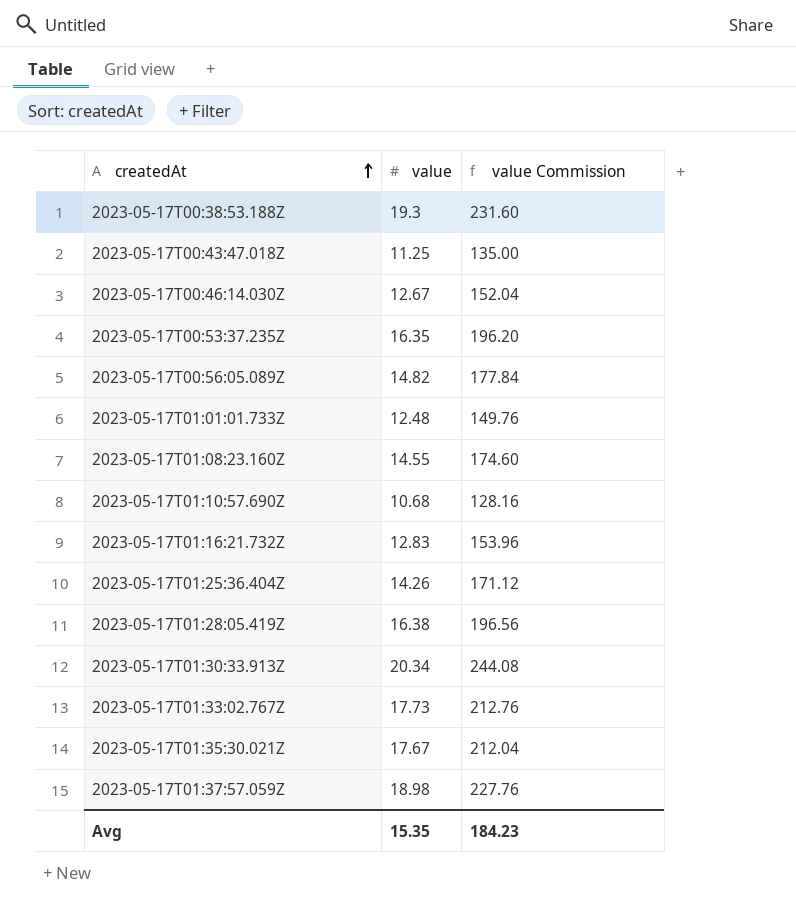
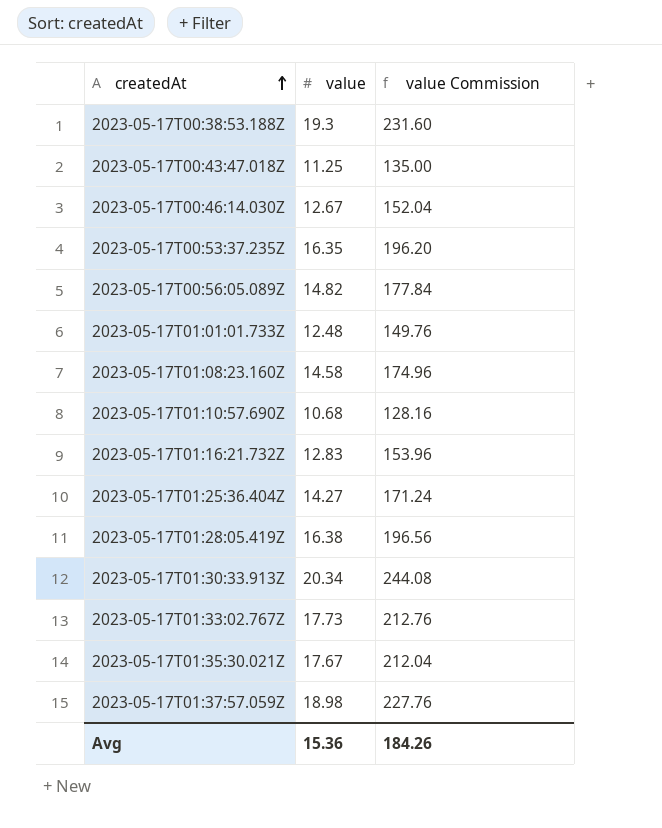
2023-05-17T01:08:23.160Z | value: 14.55 -> 14.58
2023-05-17T01:08:23.160Z | value Commission: 174.60 -> 174.96
2023-05-17T01:25:36.404Z | value: 14.26 -> 14.27
2023-05-17T01:25:36.404Z | value Commission: 171.12 -> 171.24
Avg | value: 15.35 -> 15.36
Avg | value Commission: 184.23 -> 184.26

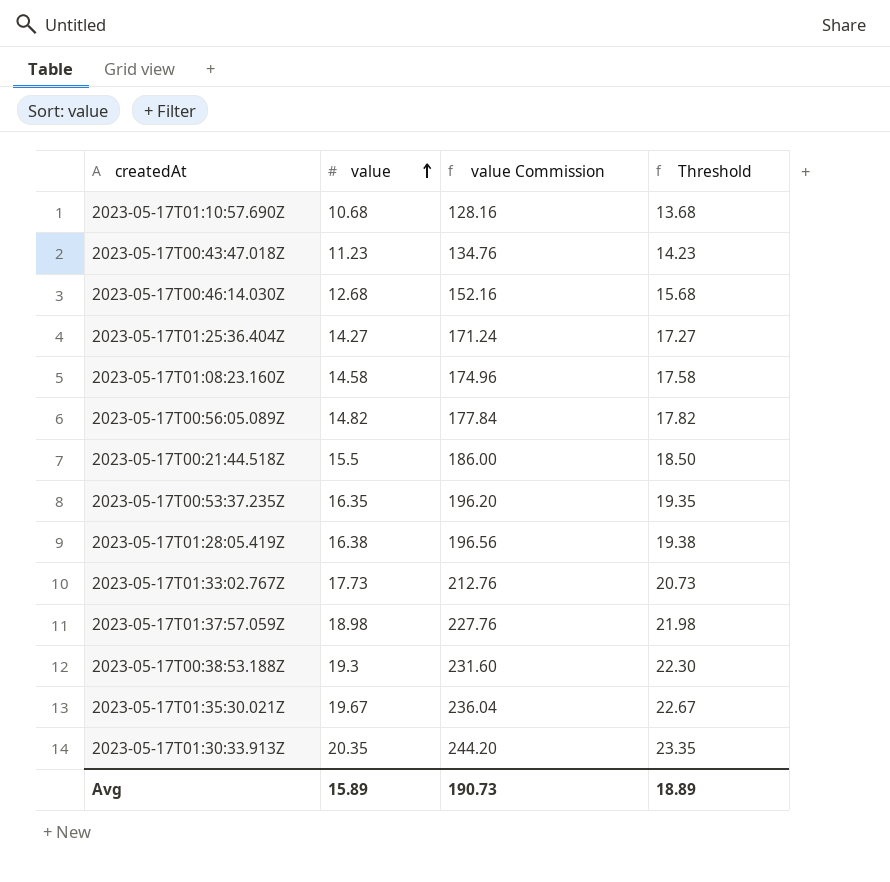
row order: createdAt ascending -> value ascending
column Threshold | formula: none -> [value] + 3
row 2023-05-17T01:01:01.733Z: 12.48 | 149.76 -> none
row 2023-05-17T01:16:21.732Z: 12.83 | 153.96 -> none
2023-05-17T00:43:47.018Z | value: 11.25 -> 11.23
2023-05-17T00:43:47.018Z | value Commission: 135.00 -> 134.76
2023-05-17T00:46:14.030Z | value: 12.67 -> 12.68
2023-05-17T00:46:14.030Z | value Commission: 152.04 -> 152.16
row 2023-05-17T00:21:44.518Z: none -> 15.5 | 186.00 | 18.50
2023-05-17T01:35:30.021Z | value: 17.67 -> 19.67
2023-05-17T01:35:30.021Z | value Commission: 212.04 -> 236.04
2023-05-17T01:30:33.913Z | value: 20.34 -> 20.35
2023-05-17T01:30:33.913Z | value Commission: 244.08 -> 244.20
Avg | value: 15.36 -> 15.89
Avg | value Commission: 184.26 -> 190.73

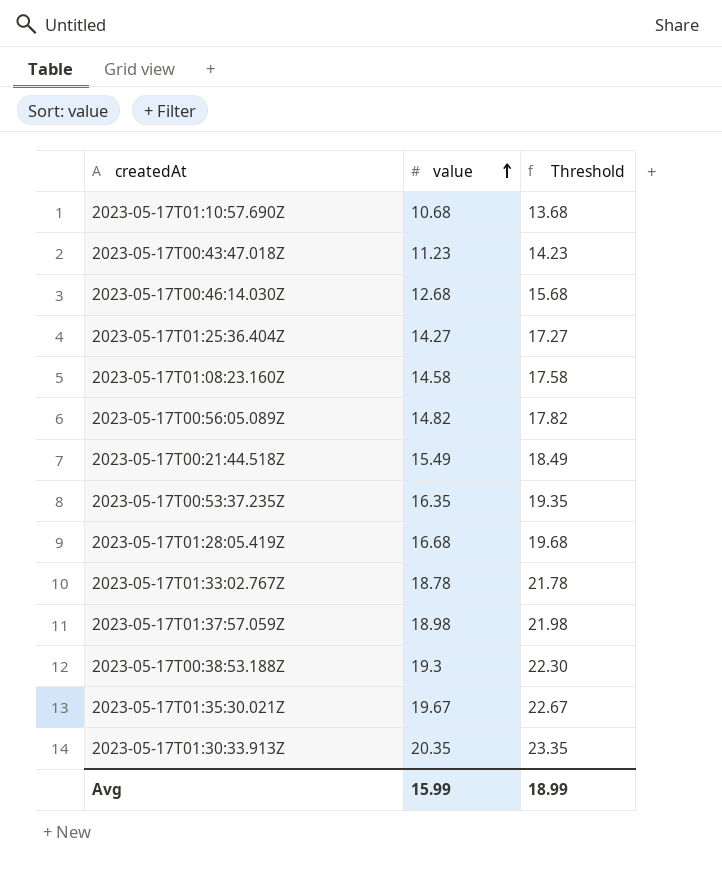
column value Commission | formula: [value] * 12 -> none
2023-05-17T00:21:44.518Z | value: 15.5 -> 15.49
2023-05-17T00:21:44.518Z | Threshold: 18.50 -> 18.49
2023-05-17T01:28:05.419Z | value: 16.38 -> 16.68
2023-05-17T01:28:05.419Z | Threshold: 19.38 -> 19.68
2023-05-17T01:33:02.767Z | value: 17.73 -> 18.78
2023-05-17T01:33:02.767Z | Threshold: 20.73 -> 21.78
Avg | value: 15.89 -> 15.99
Avg | Threshold: 18.89 -> 18.99

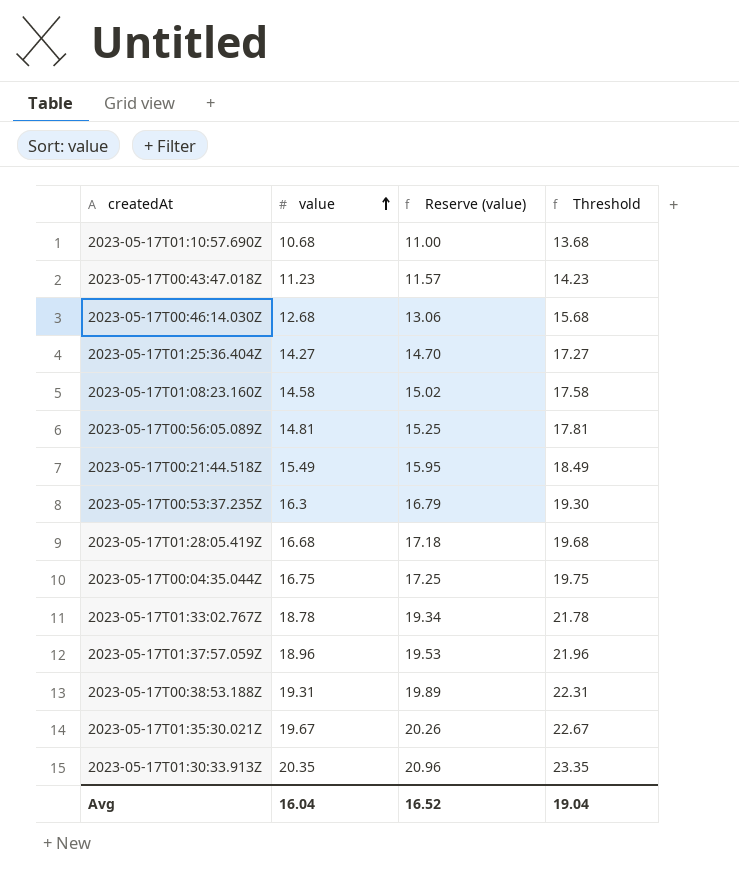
column Reserve (value) | formula: none -> [value] * 1.03
2023-05-17T00:56:05.089Z | value: 14.82 -> 14.81
2023-05-17T00:56:05.089Z | Threshold: 17.82 -> 17.81
2023-05-17T00:53:37.235Z | value: 16.35 -> 16.3
2023-05-17T00:53:37.235Z | Threshold: 19.35 -> 19.30
row 2023-05-17T00:04:35.044Z: none -> 16.75 | 17.25 | 19.75
2023-05-17T01:37:57.059Z | value: 18.98 -> 18.96
2023-05-17T01:37:57.059Z | Threshold: 21.98 -> 21.96
2023-05-17T00:38:53.188Z | value: 19.3 -> 19.31
2023-05-17T00:38:53.188Z | Threshold: 22.30 -> 22.31
Avg | value: 15.99 -> 16.04
Avg | Threshold: 18.99 -> 19.04

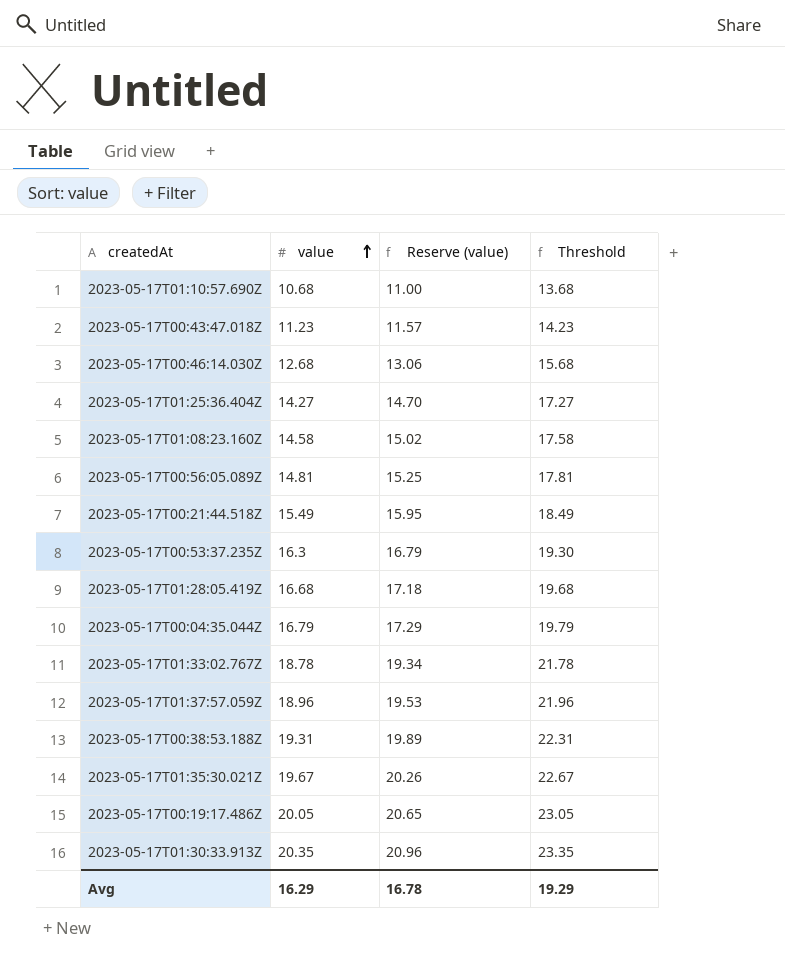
2023-05-17T00:04:35.044Z | value: 16.75 -> 16.79
2023-05-17T00:04:35.044Z | Reserve (value): 17.25 -> 17.29
2023-05-17T00:04:35.044Z | Threshold: 19.75 -> 19.79
row 2023-05-17T00:19:17.486Z: none -> 20.05 | 20.65 | 23.05
Avg | value: 16.04 -> 16.29
Avg | Reserve (value): 16.52 -> 16.78
Avg | Threshold: 19.04 -> 19.29

